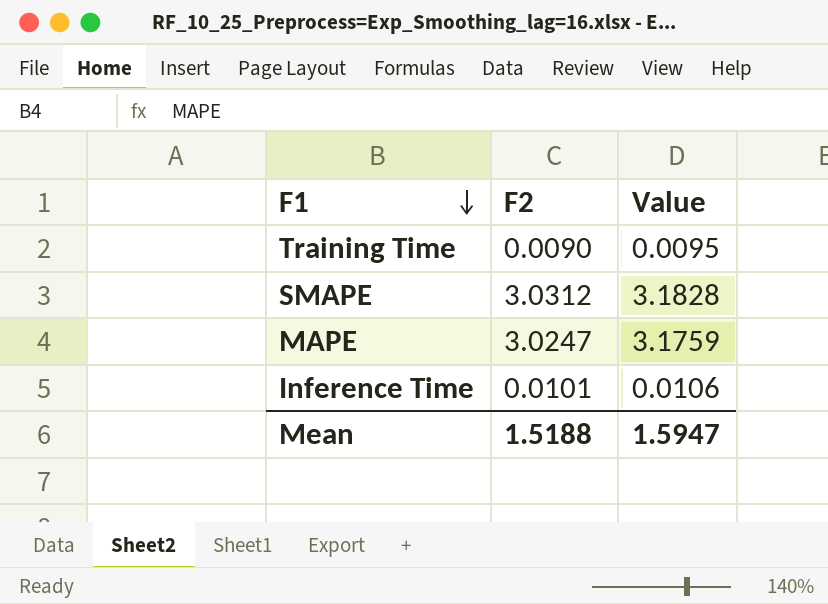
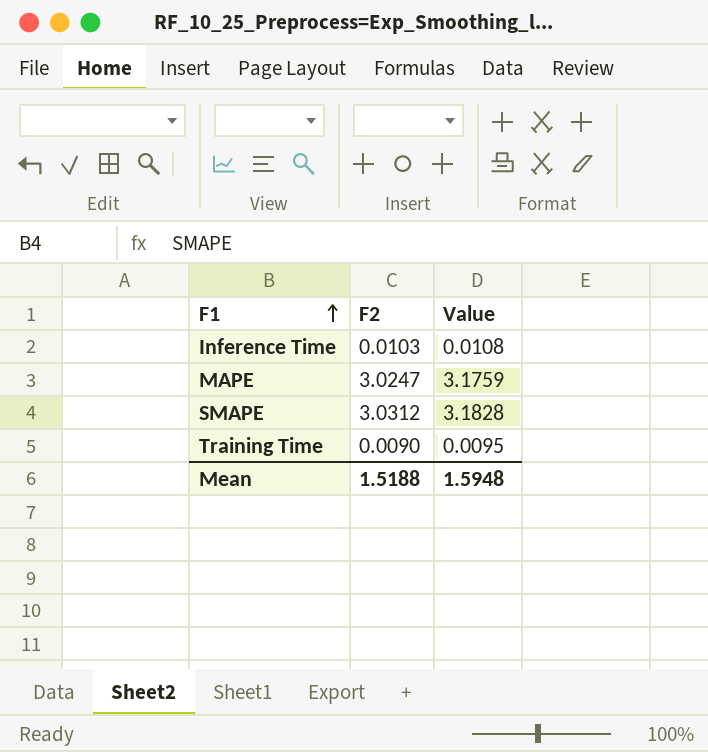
row order: F1 descending -> F1 ascending
Inference Time | F2: 0.0101 -> 0.0103
Inference Time | Value: 0.0106 -> 0.0108
Mean | Value: 1.5947 -> 1.5948

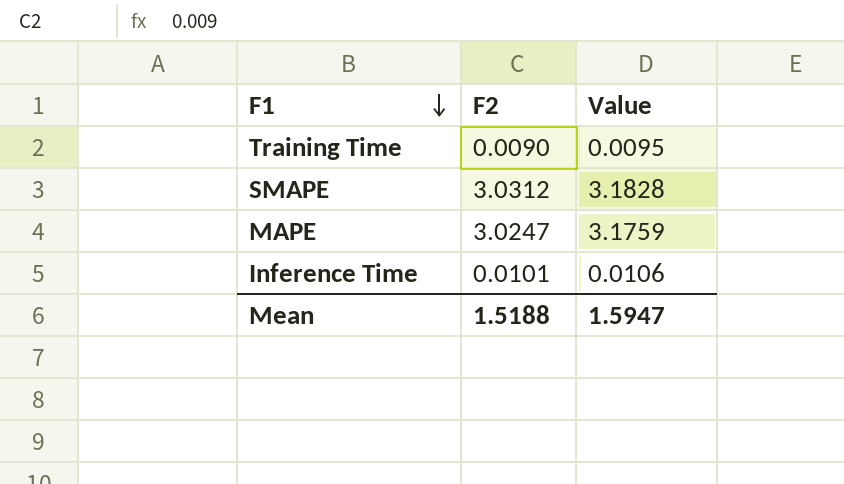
row order: F1 ascending -> F1 descending
Inference Time | F2: 0.0103 -> 0.0101
Inference Time | Value: 0.0108 -> 0.0106
Mean | Value: 1.5948 -> 1.5947

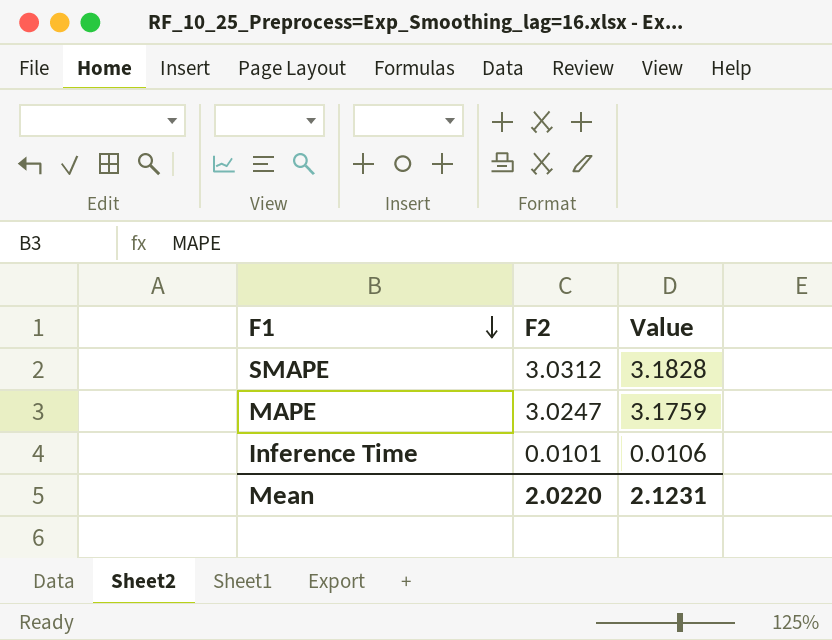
row Training Time: 0.0090 | 0.0095 -> none
Mean | F2: 1.5188 -> 2.0220
Mean | Value: 1.5947 -> 2.1231

